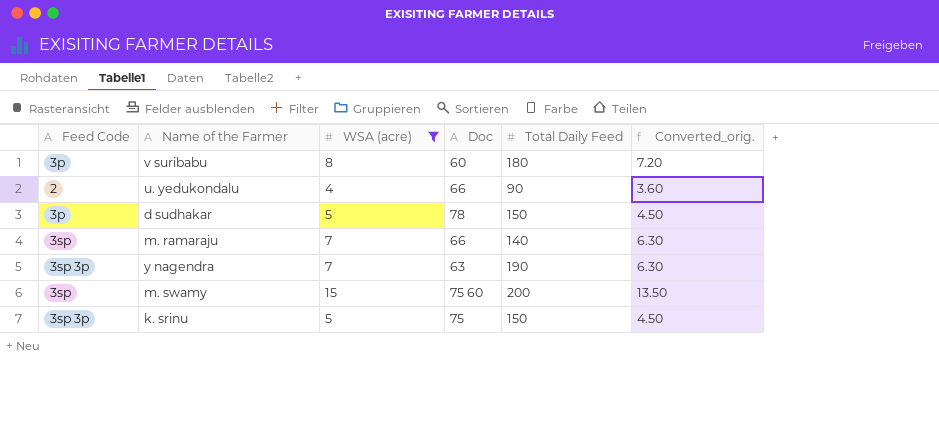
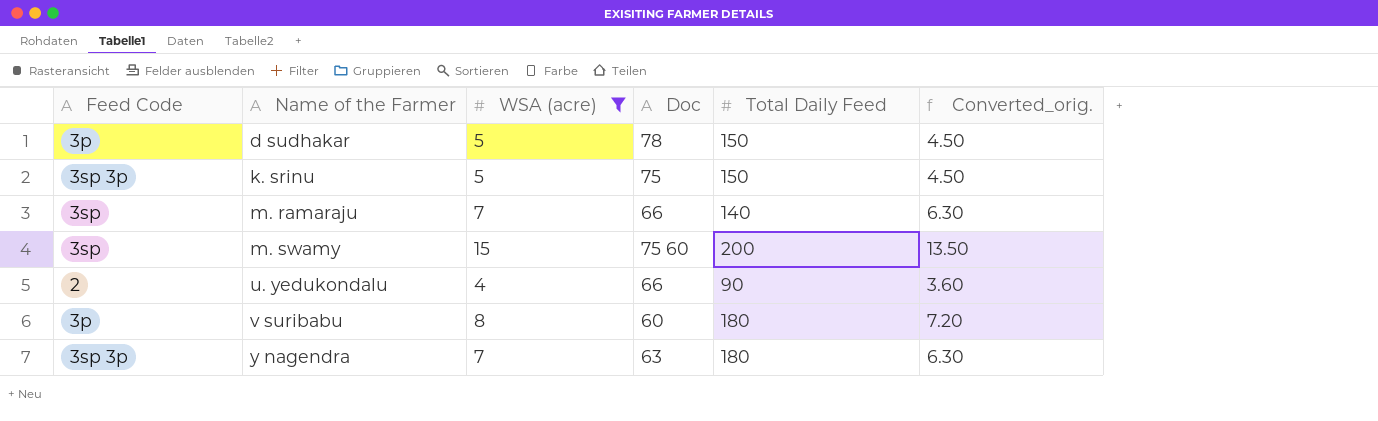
row order: none -> Name of the Farmer ascending
y nagendra | Total Daily Feed: 190 -> 180

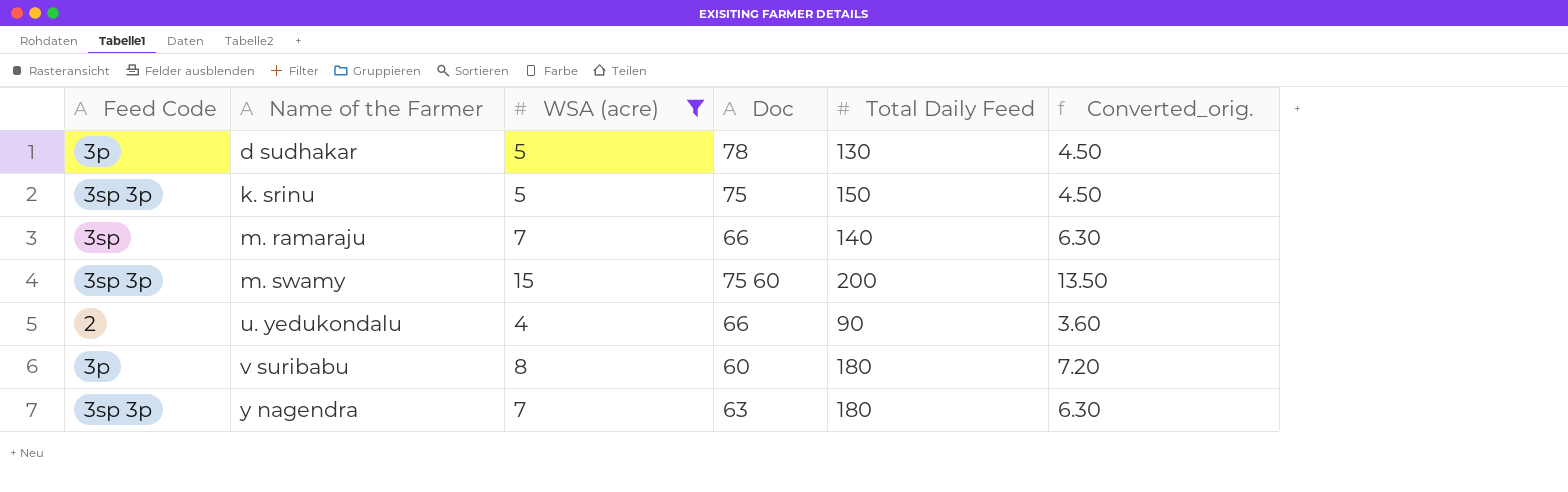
d sudhakar | Total Daily Feed: 150 -> 130
m. swamy | Feed Code: 3sp -> 3sp 3p

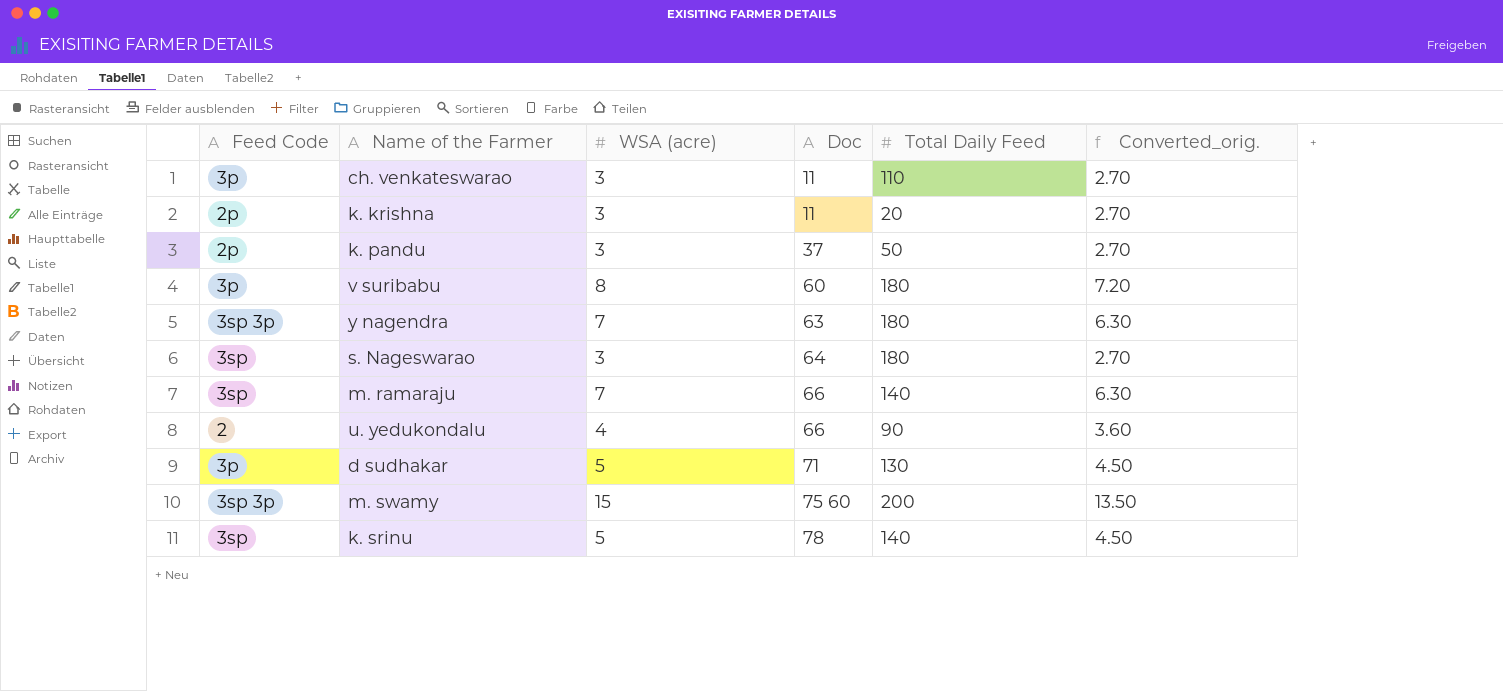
filter: WSA (acre) != 3 -> none
row order: Name of the Farmer ascending -> Doc ascending
d sudhakar | Doc: 78 -> 71
k. srinu | Feed Code: 3sp 3p -> 3sp
k. srinu | Doc: 75 -> 78
k. srinu | Total Daily Feed: 150 -> 140

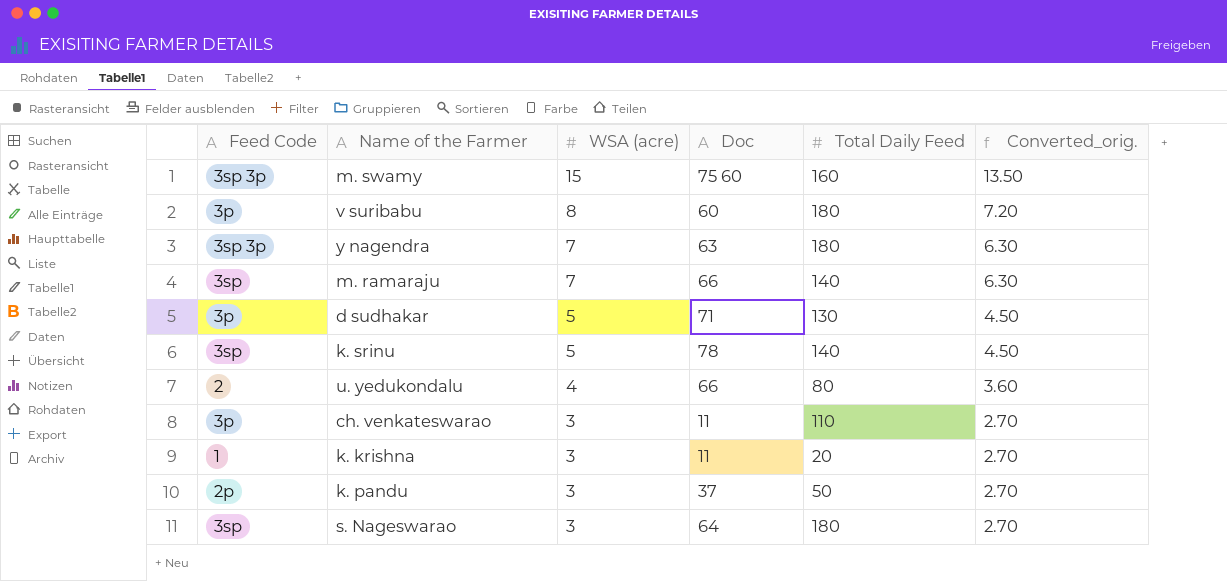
row order: Doc ascending -> WSA (acre) descending
m. swamy | Total Daily Feed: 200 -> 160
u. yedukondalu | Total Daily Feed: 90 -> 80
k. krishna | Feed Code: 2p -> 1

